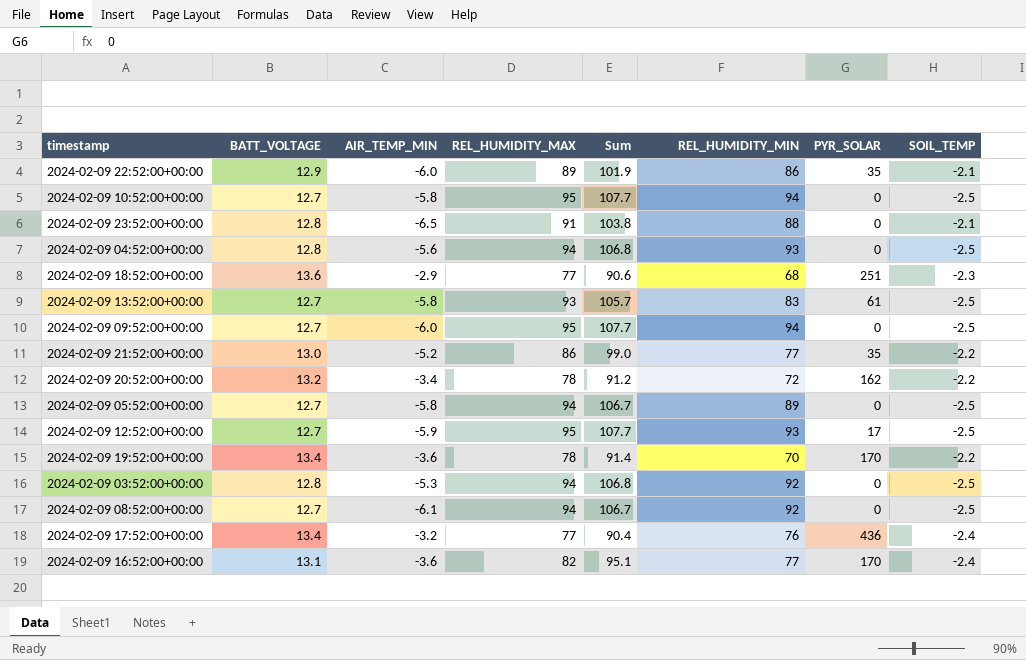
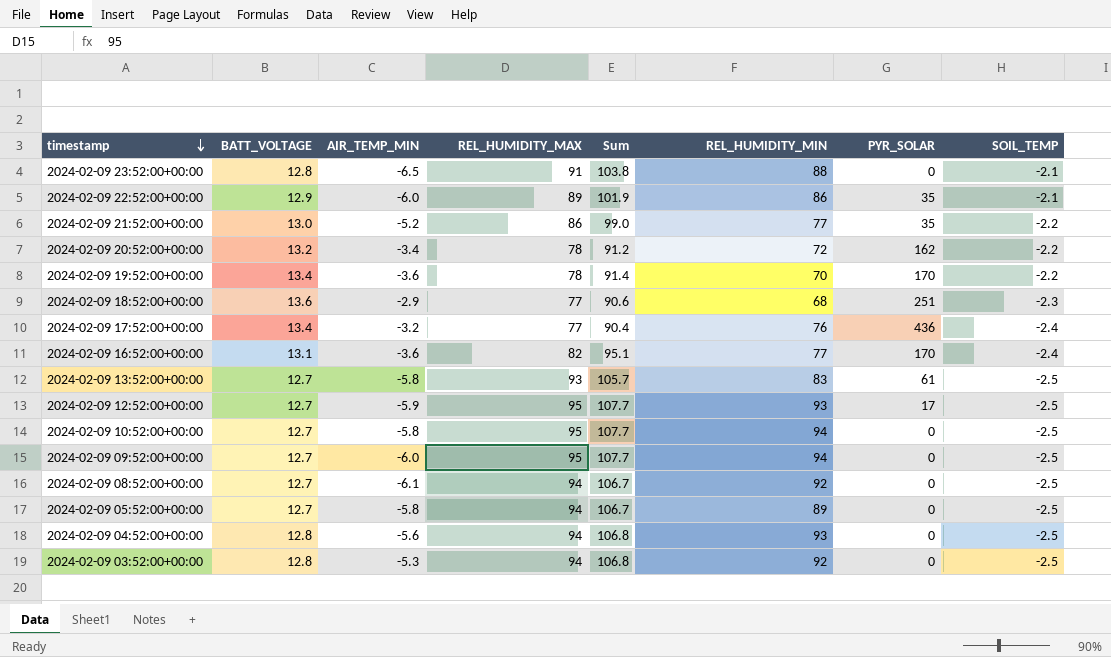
row order: none -> timestamp descending

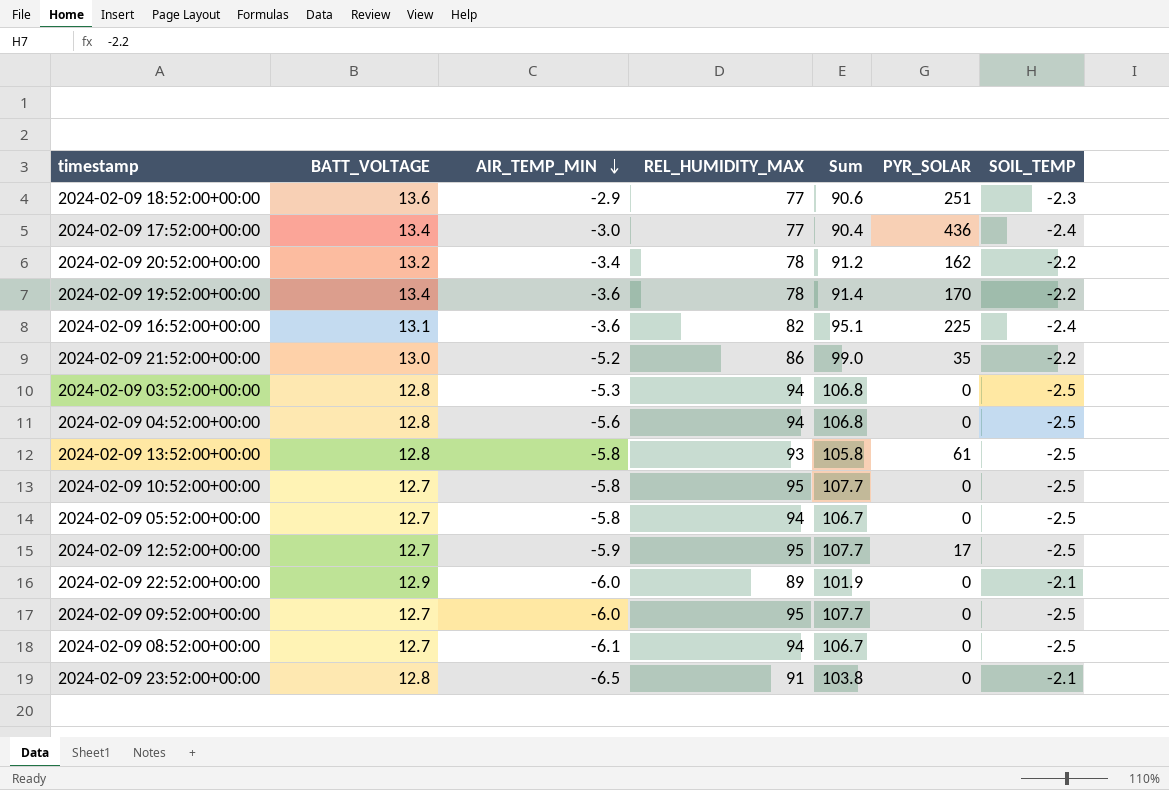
row order: timestamp descending -> AIR_TEMP_MIN descending
column REL_HUMIDITY_MIN | position: 6 -> none
2024-02-09 17:52:00+00:00 | AIR_TEMP_MIN: -3.2 -> -3.0
2024-02-09 16:52:00+00:00 | PYR_SOLAR: 170 -> 225
2024-02-09 13:52:00+00:00 | BATT_VOLTAGE: 12.7 -> 12.8
2024-02-09 13:52:00+00:00 | Sum: 105.7 -> 105.8
2024-02-09 22:52:00+00:00 | PYR_SOLAR: 35 -> 0

